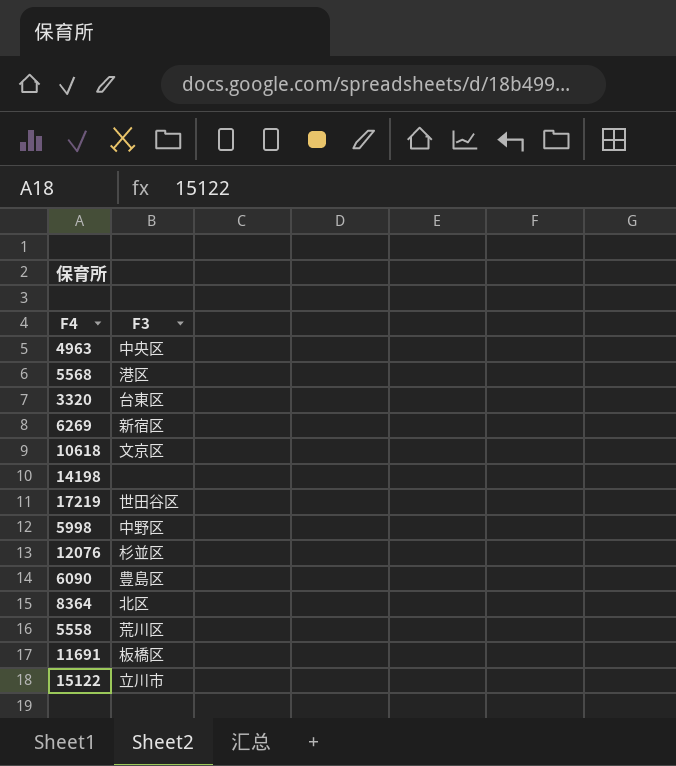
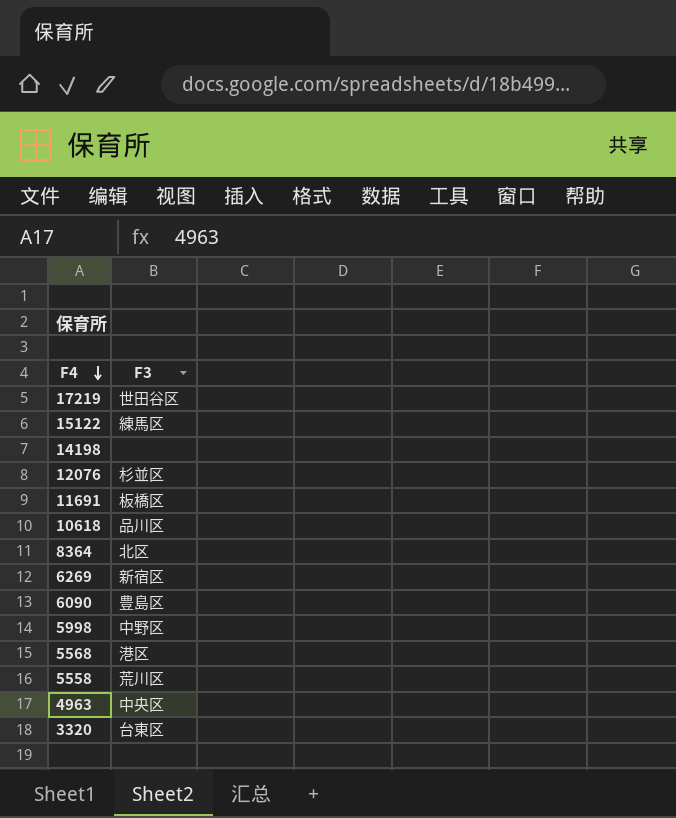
row order: none -> F4 descending
15122 | F3: 立川市 -> 練馬区
10618 | F3: 文京区 -> 品川区

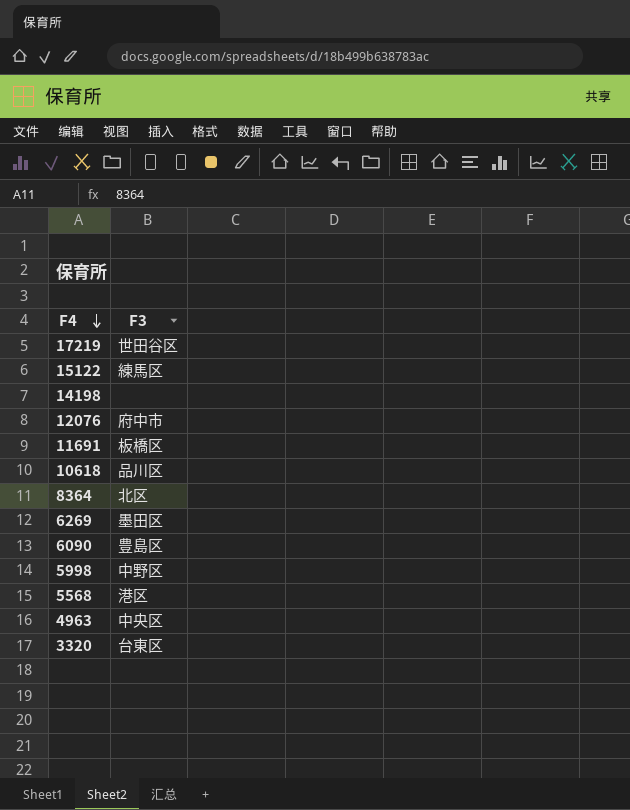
row 5558: 荒川区 -> none
12076 | F3: 杉並区 -> 府中市
6269 | F3: 新宿区 -> 墨田区

